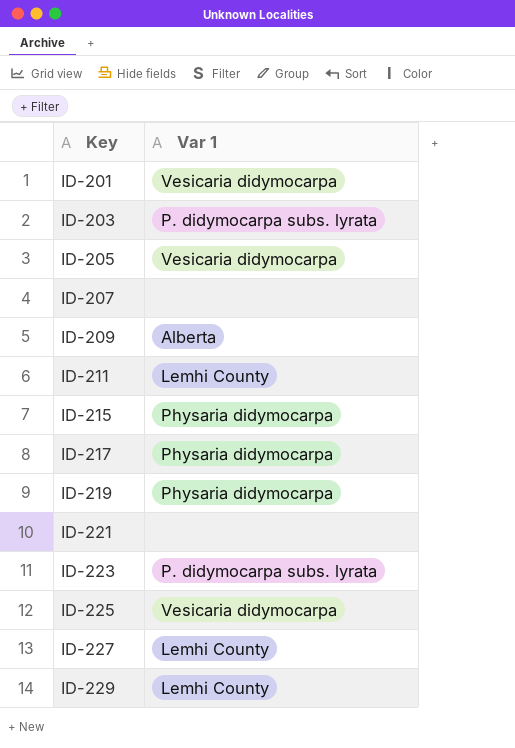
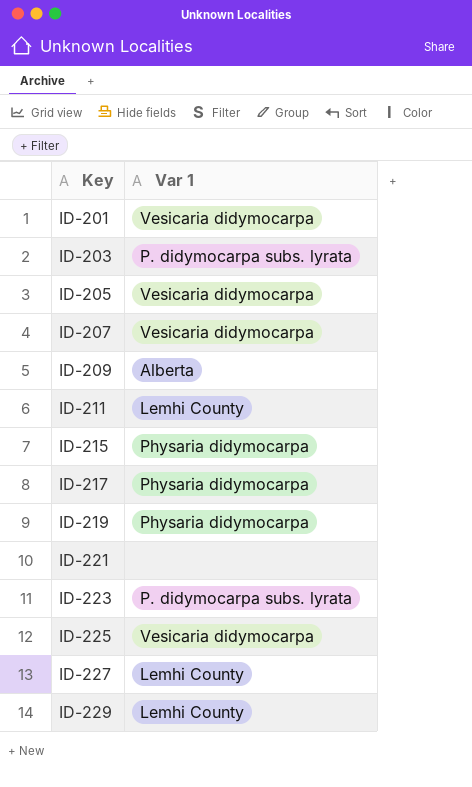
ID-207 | Var 1: none -> Vesicaria didymocarpa

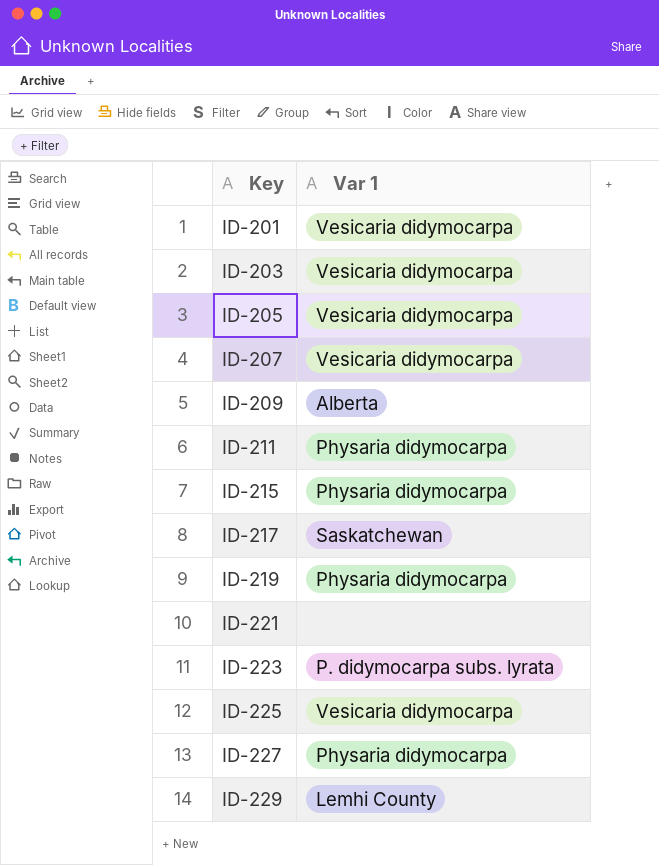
ID-203 | Var 1: P. didymocarpa subs. lyrata -> Vesicaria didymocarpa
ID-211 | Var 1: Lemhi County -> Physaria didymocarpa
ID-217 | Var 1: Physaria didymocarpa -> Saskatchewan
ID-227 | Var 1: Lemhi County -> Physaria didymocarpa

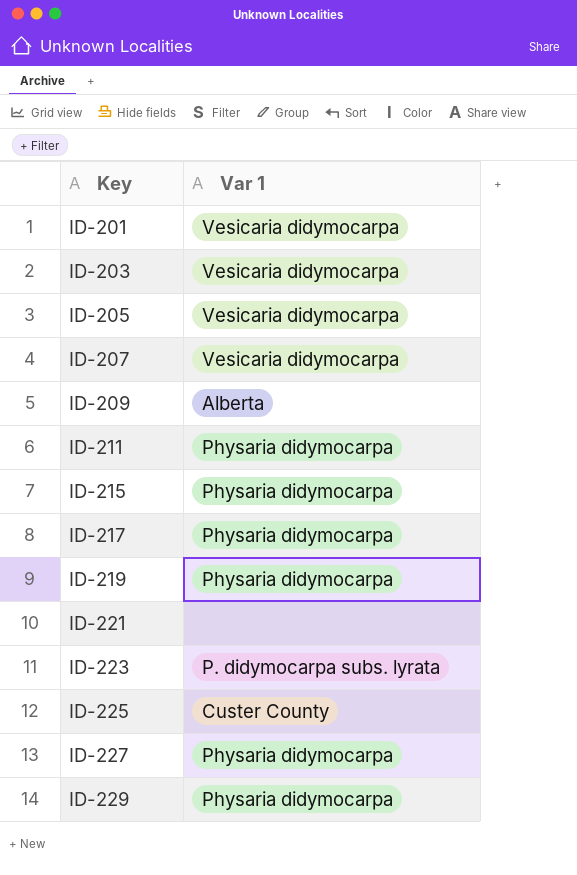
ID-217 | Var 1: Saskatchewan -> Physaria didymocarpa
ID-225 | Var 1: Vesicaria didymocarpa -> Custer County
ID-229 | Var 1: Lemhi County -> Physaria didymocarpa

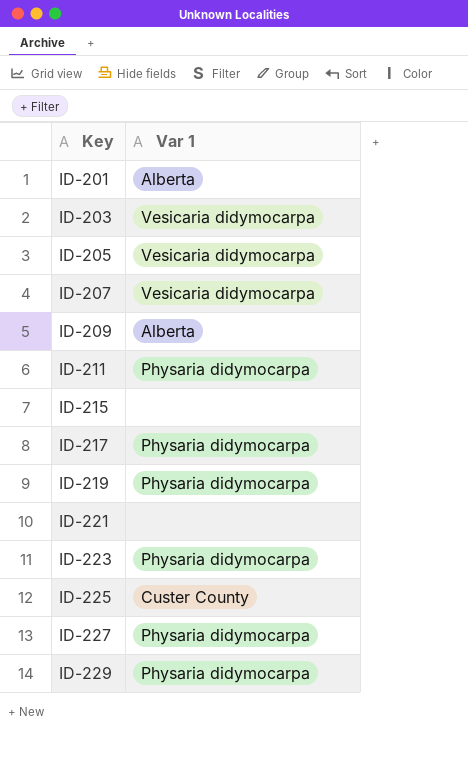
ID-201 | Var 1: Vesicaria didymocarpa -> Alberta
ID-215 | Var 1: Physaria didymocarpa -> none
ID-223 | Var 1: P. didymocarpa subs. lyrata -> Physaria didymocarpa

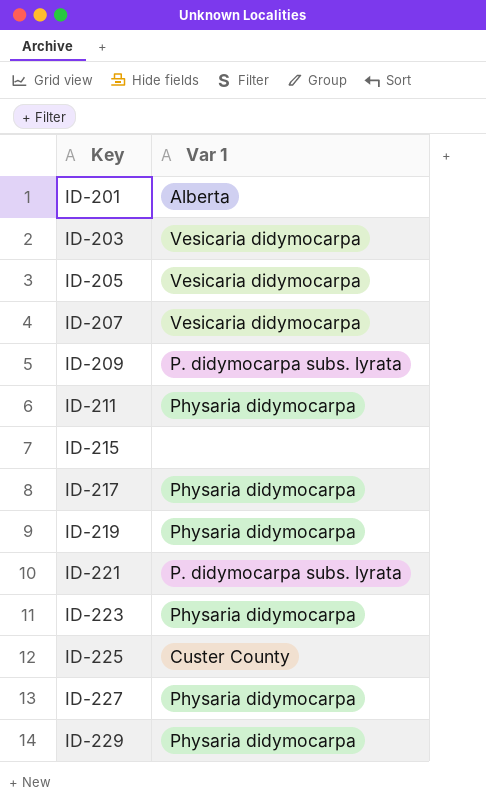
ID-209 | Var 1: Alberta -> P. didymocarpa subs. lyrata
ID-221 | Var 1: none -> P. didymocarpa subs. lyrata

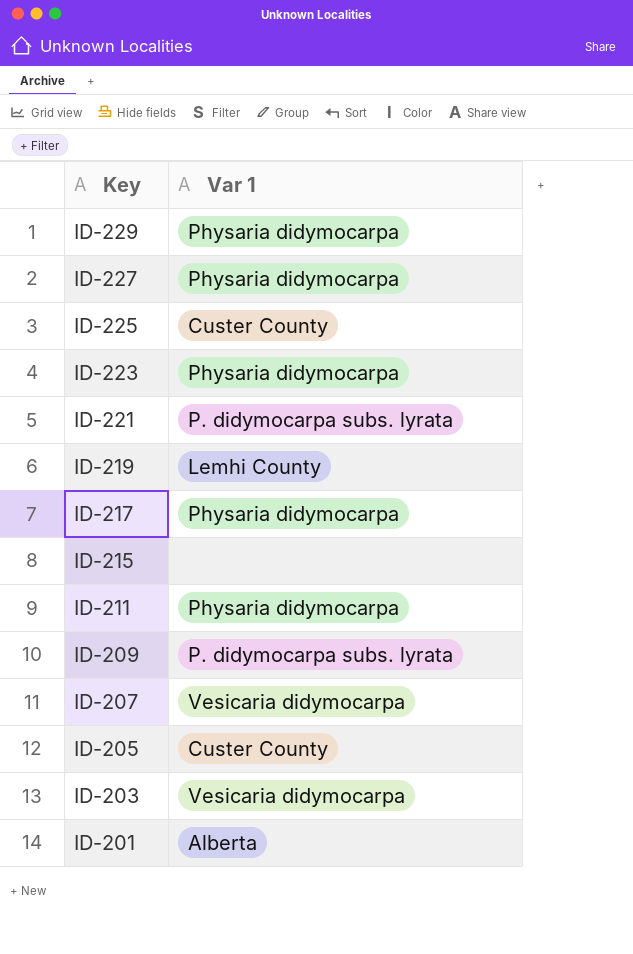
row order: Key ascending -> Key descending
ID-219 | Var 1: Physaria didymocarpa -> Lemhi County
ID-205 | Var 1: Vesicaria didymocarpa -> Custer County

